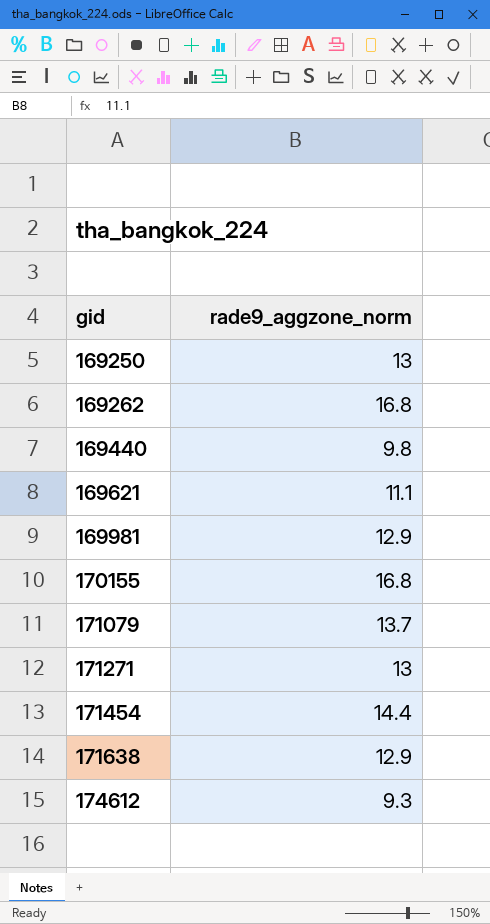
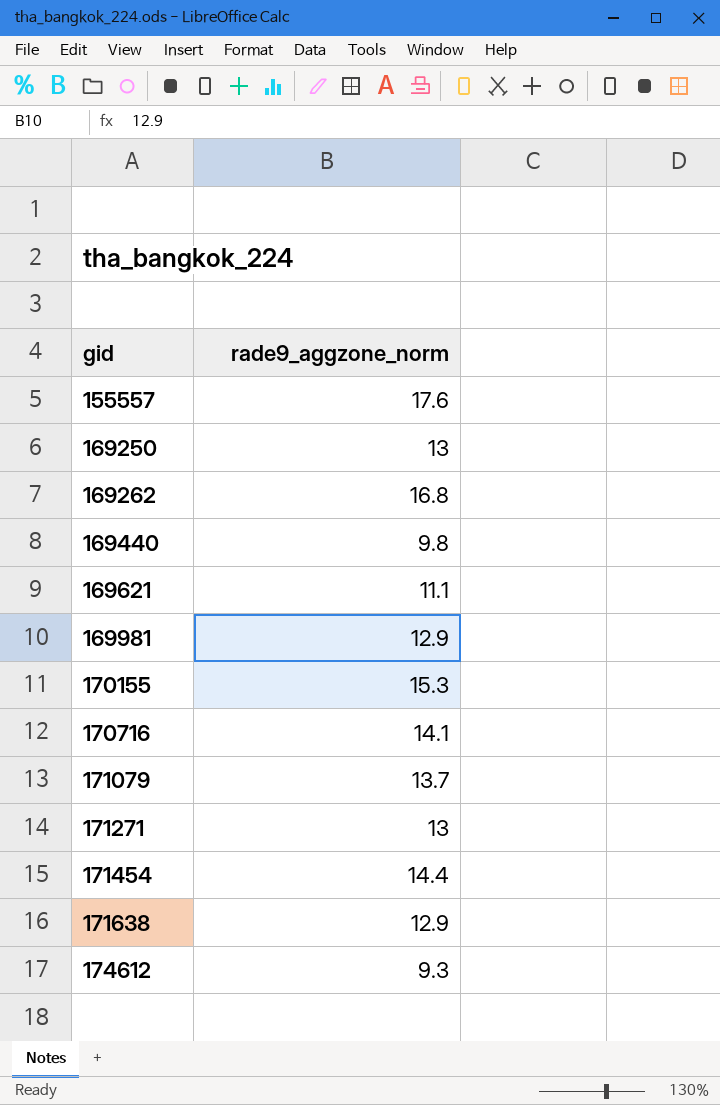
row 155557: none -> 17.6
170155 | rade9_aggzone_norm: 16.8 -> 15.3
row 170716: none -> 14.1

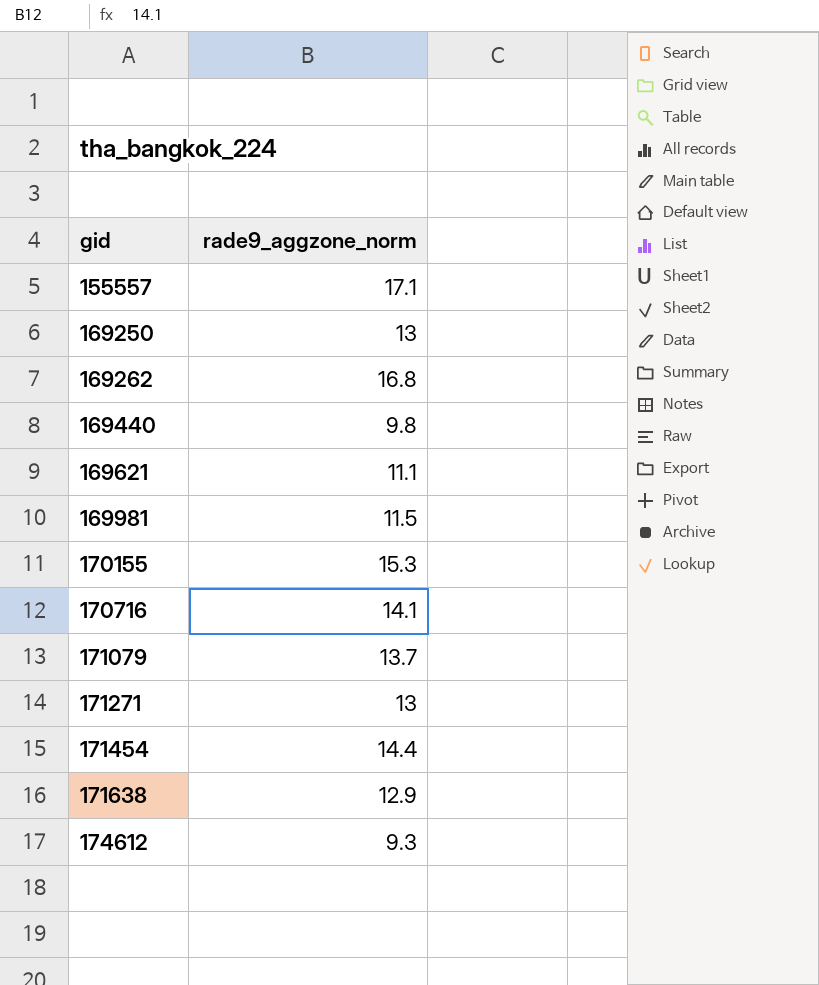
155557 | rade9_aggzone_norm: 17.6 -> 17.1
169981 | rade9_aggzone_norm: 12.9 -> 11.5

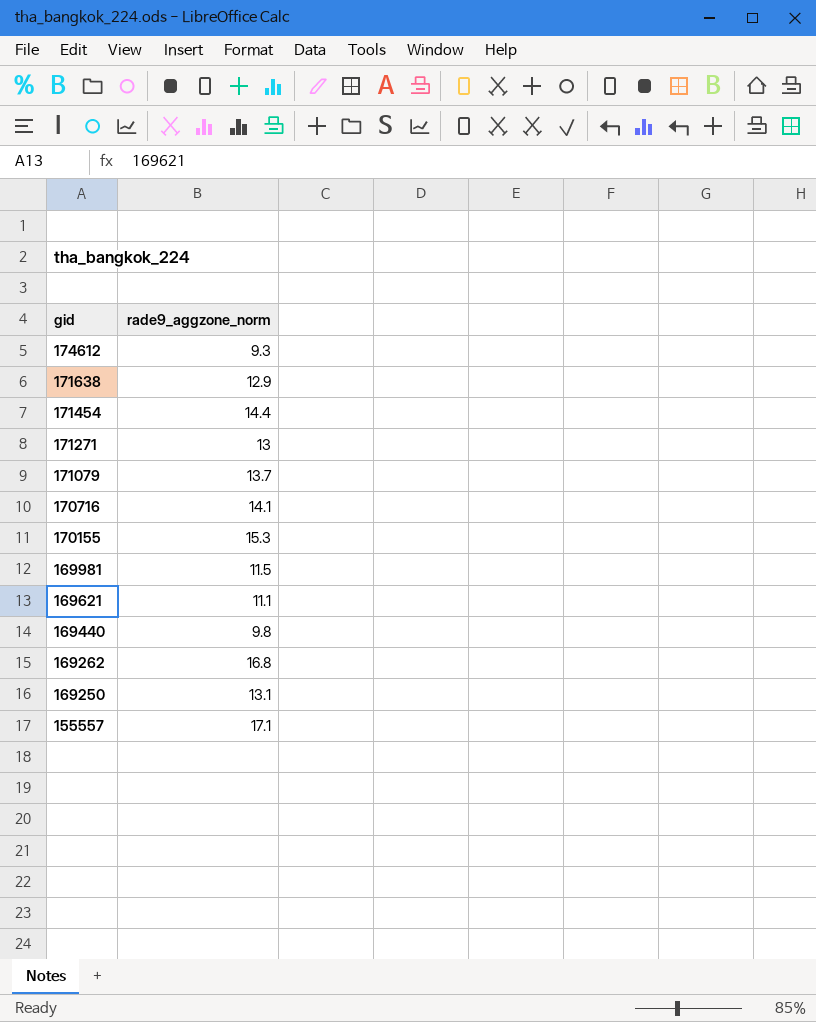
row order: gid ascending -> gid descending
169250 | rade9_aggzone_norm: 13 -> 13.1

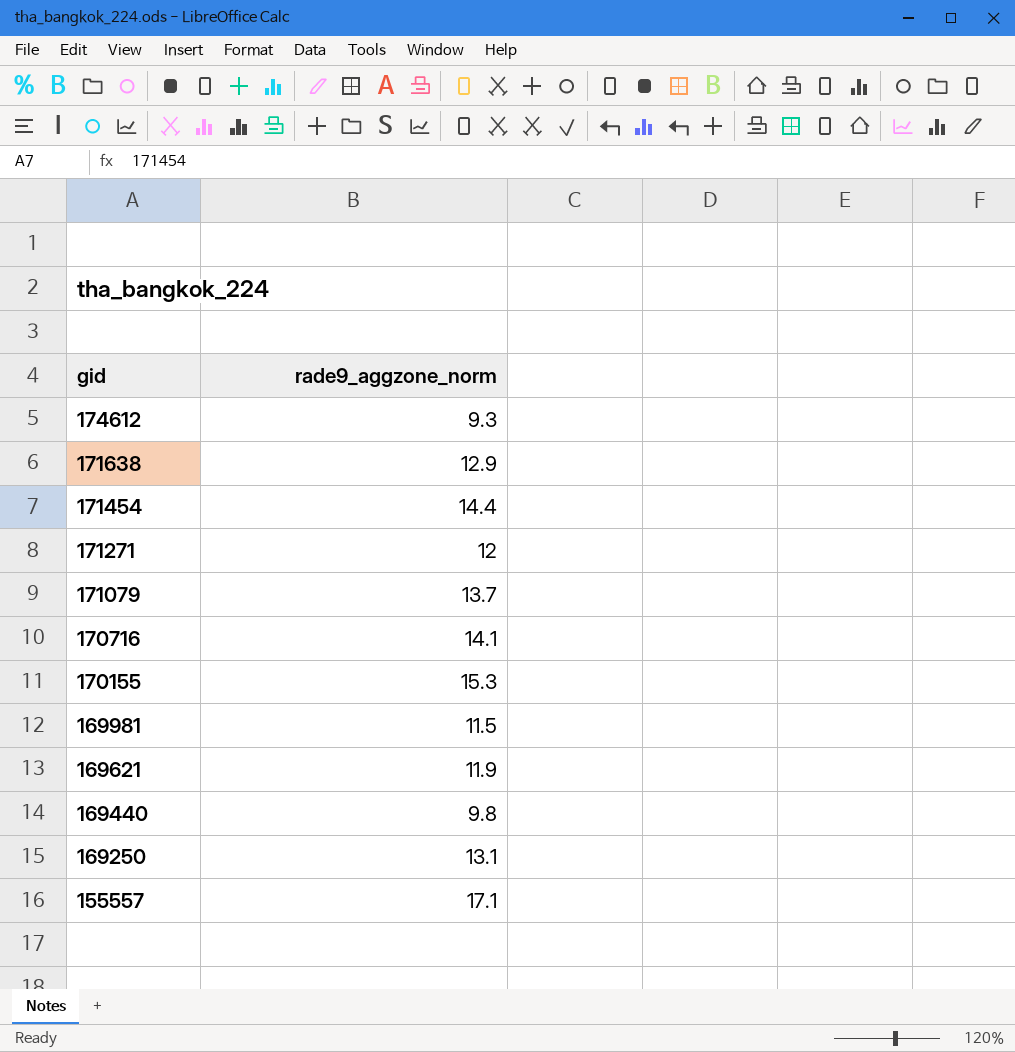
row 169262: 16.8 -> none
171271 | rade9_aggzone_norm: 13 -> 12
169621 | rade9_aggzone_norm: 11.1 -> 11.9

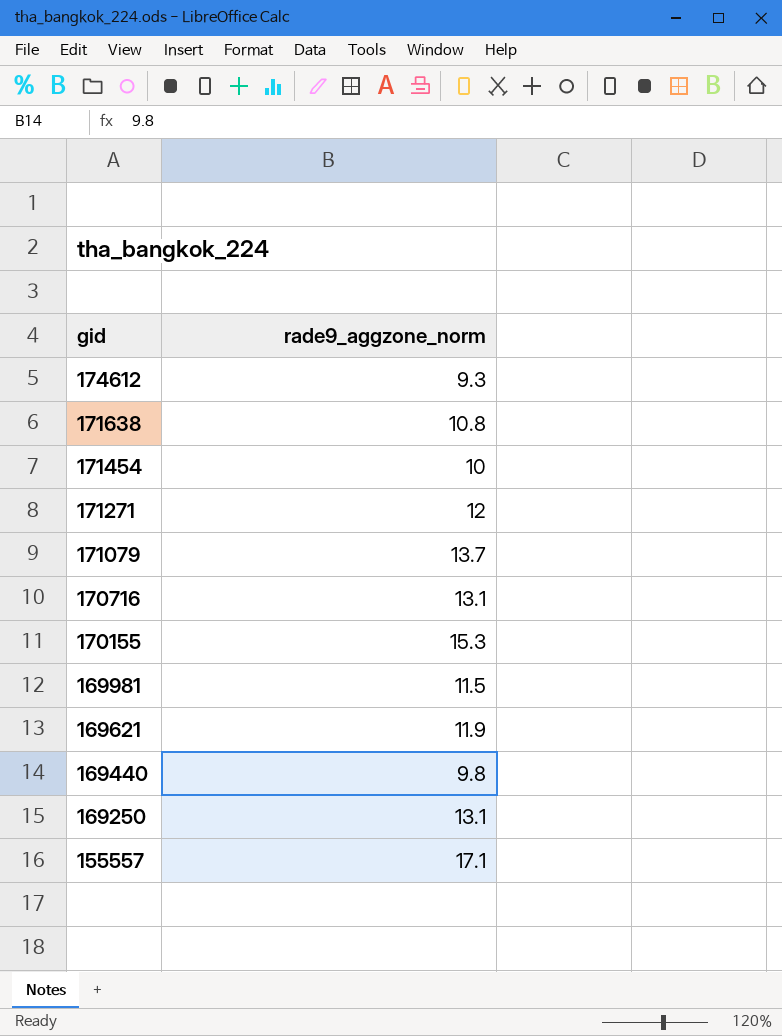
171638 | rade9_aggzone_norm: 12.9 -> 10.8
171454 | rade9_aggzone_norm: 14.4 -> 10
170716 | rade9_aggzone_norm: 14.1 -> 13.1

